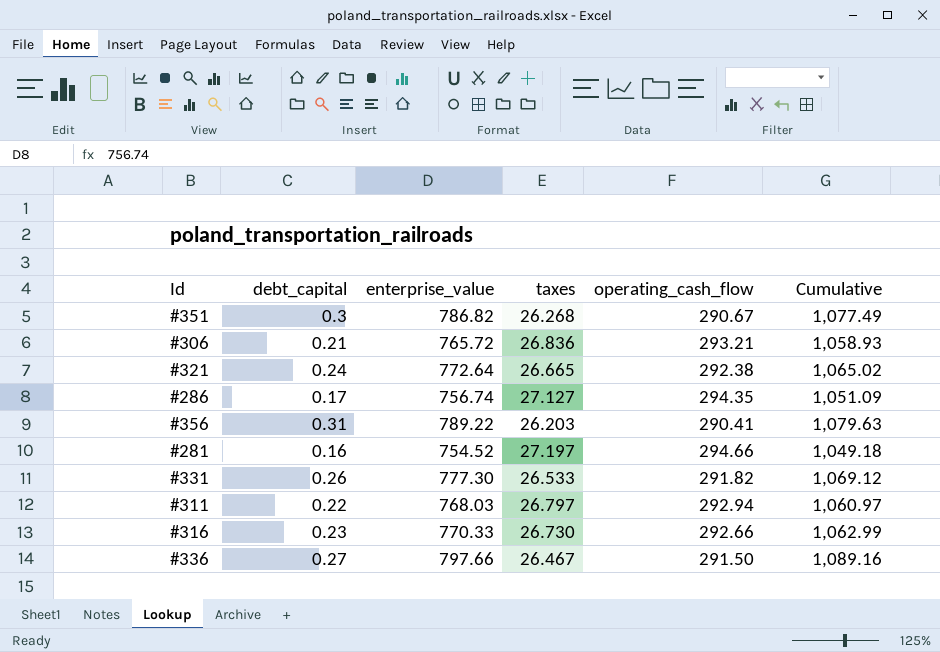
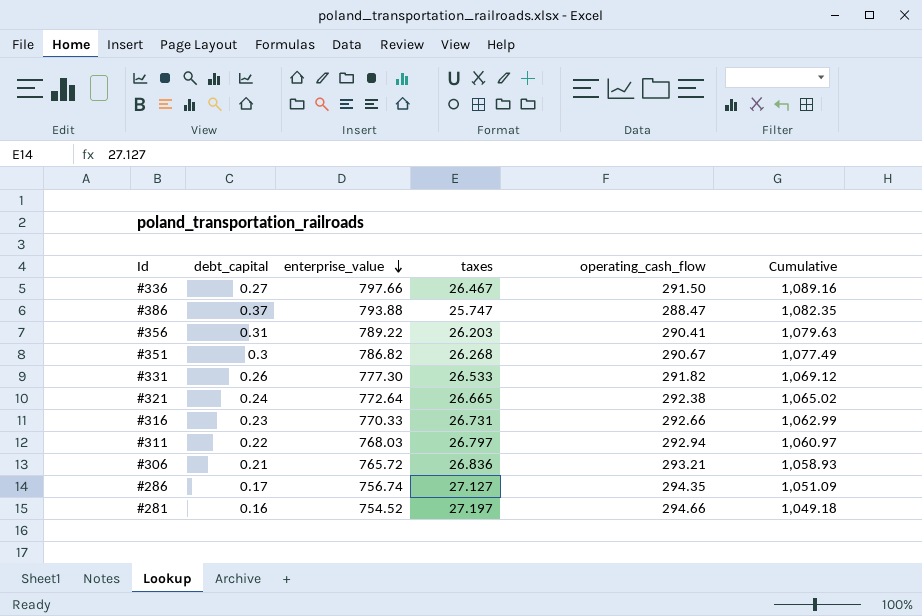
row order: none -> enterprise_value descending
row #386: none -> 0.37 | 793.88 | 25.747 | 288.47 | 1,082.35
#316 | taxes: 26.730 -> 26.731

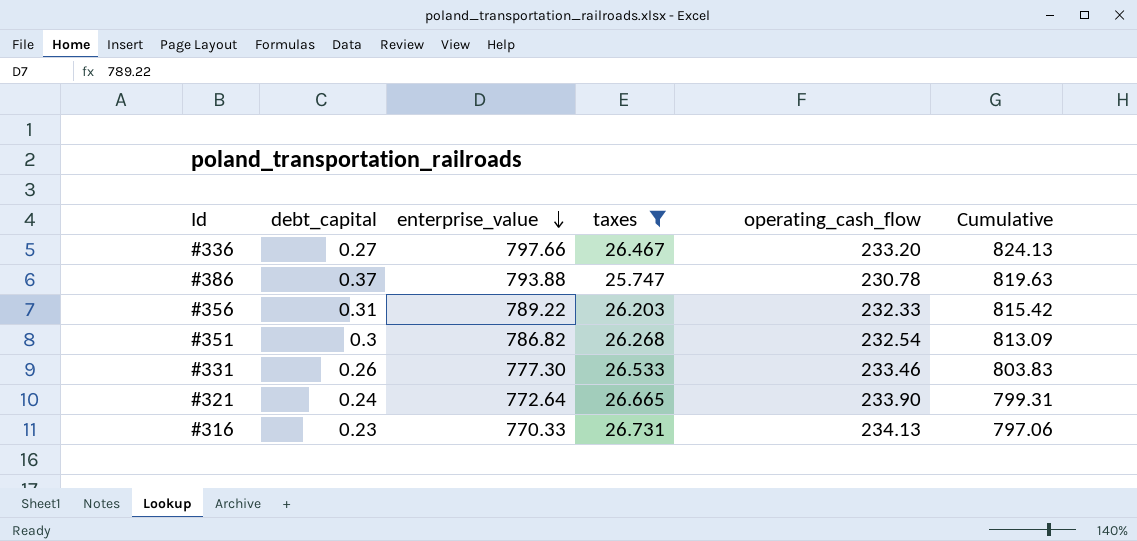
filter: none -> taxes <= 26.731
column Cumulative | formula: [enterprise_value] + [operating_cash_flow] -> [enterprise_value] + [taxes]
#336 | operating_cash_flow: 291.50 -> 233.20
#386 | operating_cash_flow: 288.47 -> 230.78
#356 | operating_cash_flow: 290.41 -> 232.33
#351 | operating_cash_flow: 290.67 -> 232.54
#331 | operating_cash_flow: 291.82 -> 233.46
#321 | operating_cash_flow: 292.38 -> 233.90
#316 | operating_cash_flow: 292.66 -> 234.13

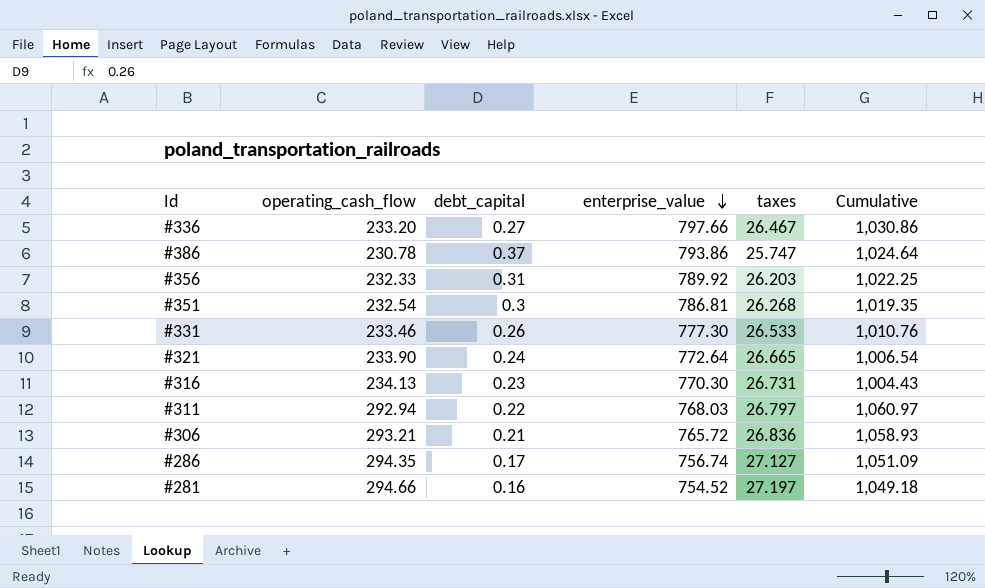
filter: taxes <= 26.731 -> none
column operating_cash_flow | position: 5 -> 2
column Cumulative | formula: [enterprise_value] + [taxes] -> [operating_cash_flow] + [enterprise_value]
#386 | enterprise_value: 793.88 -> 793.86
#356 | enterprise_value: 789.22 -> 789.92
#351 | enterprise_value: 786.82 -> 786.81
#316 | enterprise_value: 770.33 -> 770.30

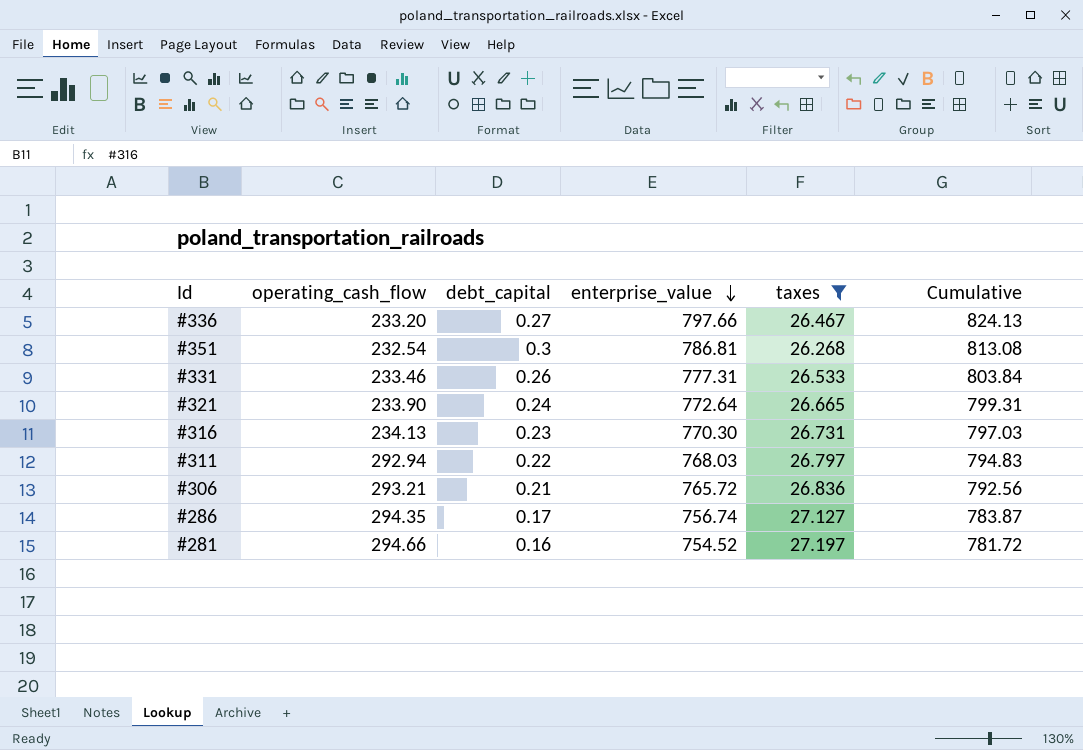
filter: none -> taxes >= 26.268
column Cumulative | formula: [operating_cash_flow] + [enterprise_value] -> [enterprise_value] + [taxes]
#331 | enterprise_value: 777.30 -> 777.31

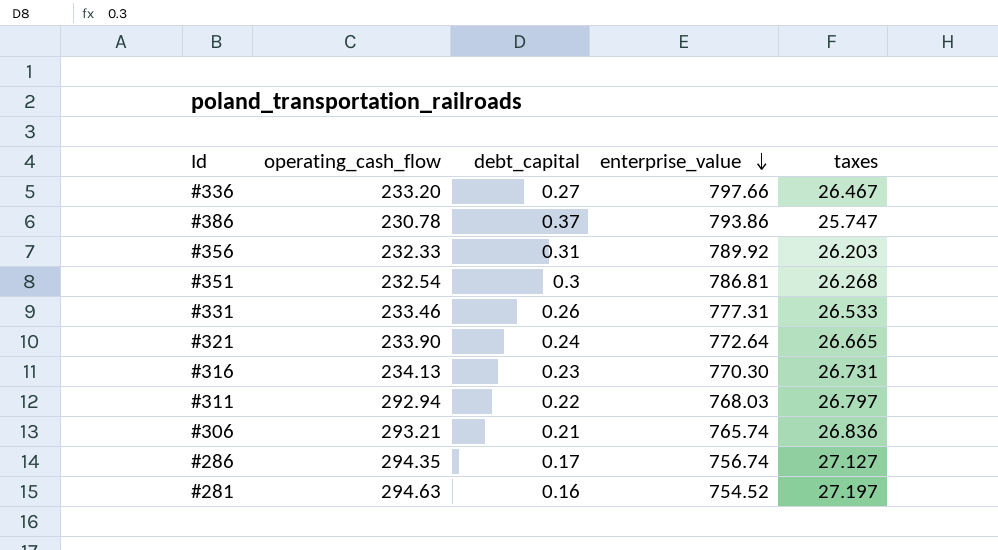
filter: taxes >= 26.268 -> none
column Cumulative | formula: [enterprise_value] + [taxes] -> none
#306 | enterprise_value: 765.72 -> 765.74
#281 | operating_cash_flow: 294.66 -> 294.63

